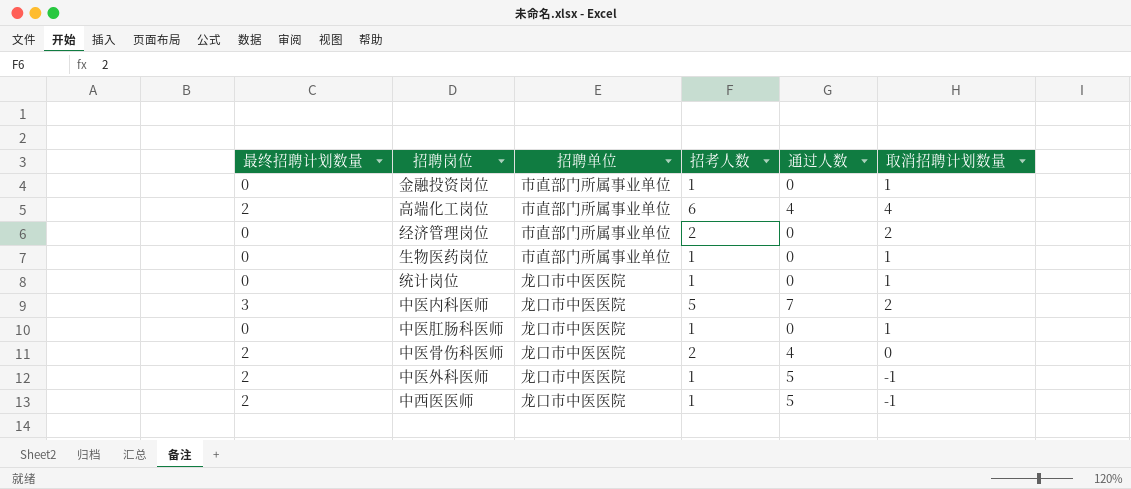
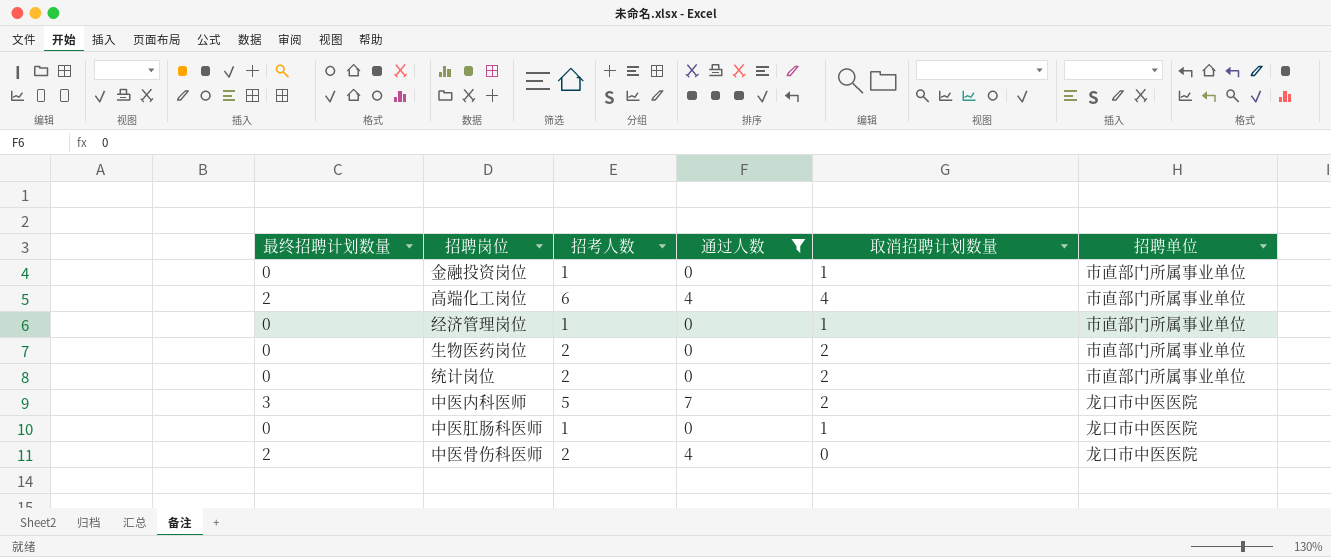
filter: none -> 通过人数 != 5
column 招聘单位 | position: 3 -> 6
经济管理岗位 | 招考人数: 2 -> 1
经济管理岗位 | 取消招聘计划数量: 2 -> 1
生物医药岗位 | 招考人数: 1 -> 2
生物医药岗位 | 取消招聘计划数量: 1 -> 2
统计岗位 | 招考人数: 1 -> 2
统计岗位 | 取消招聘计划数量: 1 -> 2
统计岗位 | 招聘单位: 龙口市中医医院 -> 市直部门所属事业单位

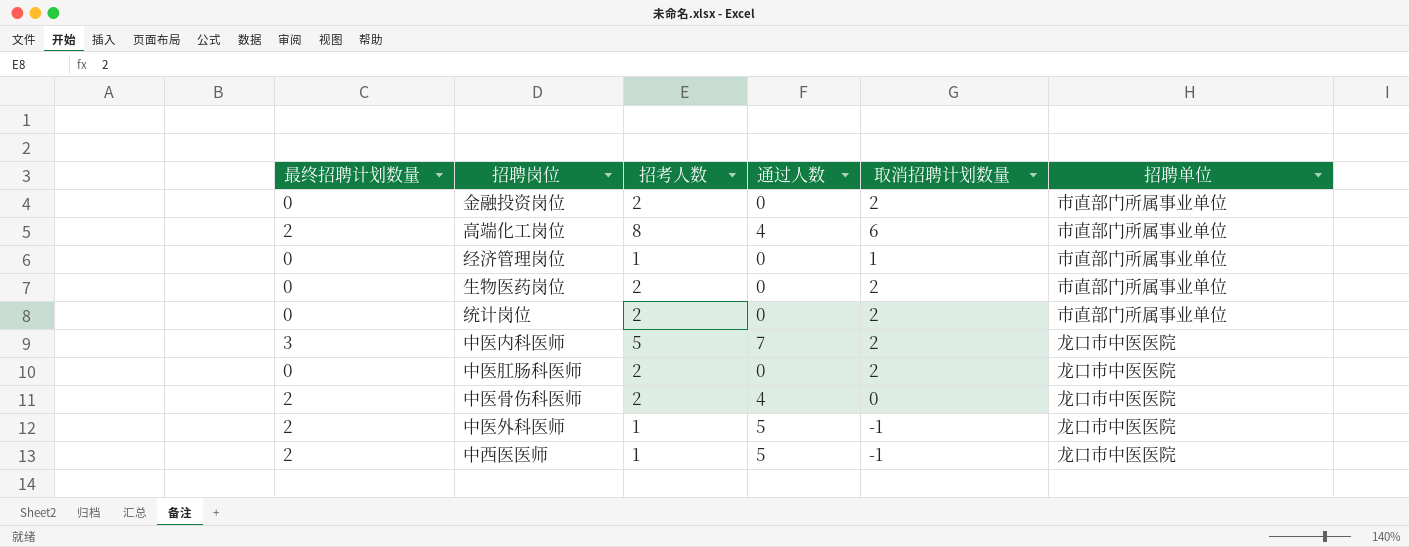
filter: 通过人数 != 5 -> none
金融投资岗位 | 招考人数: 1 -> 2
金融投资岗位 | 取消招聘计划数量: 1 -> 2
高端化工岗位 | 招考人数: 6 -> 8
高端化工岗位 | 取消招聘计划数量: 4 -> 6
中医肛肠科医师 | 招考人数: 1 -> 2
中医肛肠科医师 | 取消招聘计划数量: 1 -> 2

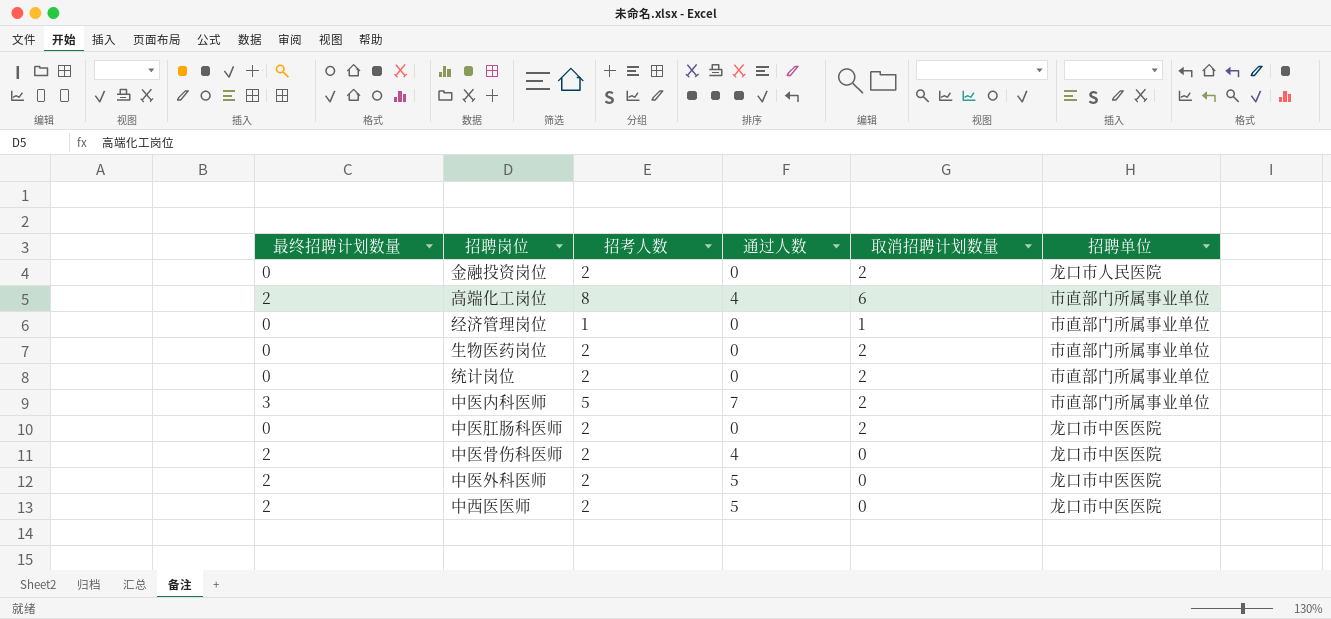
金融投资岗位 | 招聘单位: 市直部门所属事业单位 -> 龙口市人民医院
中医内科医师 | 招聘单位: 龙口市中医医院 -> 市直部门所属事业单位
中医外科医师 | 招考人数: 1 -> 2
中医外科医师 | 取消招聘计划数量: -1 -> 0
中西医医师 | 招考人数: 1 -> 2
中西医医师 | 取消招聘计划数量: -1 -> 0

